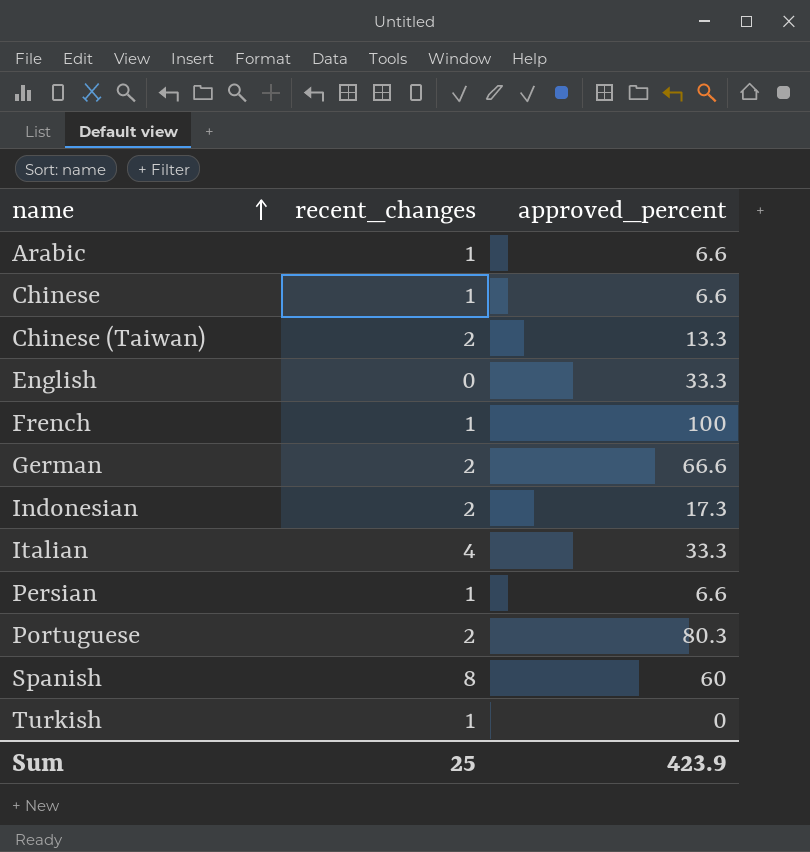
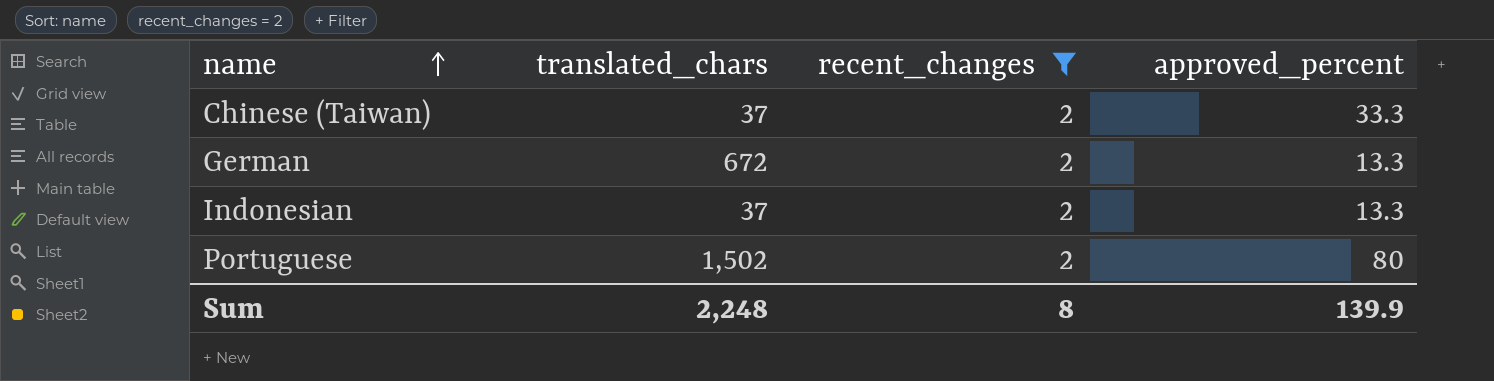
filter: none -> recent_changes = 2
column translated_chars | position: none -> 2
Chinese (Taiwan) | approved_percent: 13.3 -> 33.3
German | approved_percent: 66.6 -> 13.3
Indonesian | approved_percent: 17.3 -> 13.3
Portuguese | approved_percent: 80.3 -> 80
Sum | recent_changes: 25 -> 8
Sum | approved_percent: 423.9 -> 139.9

